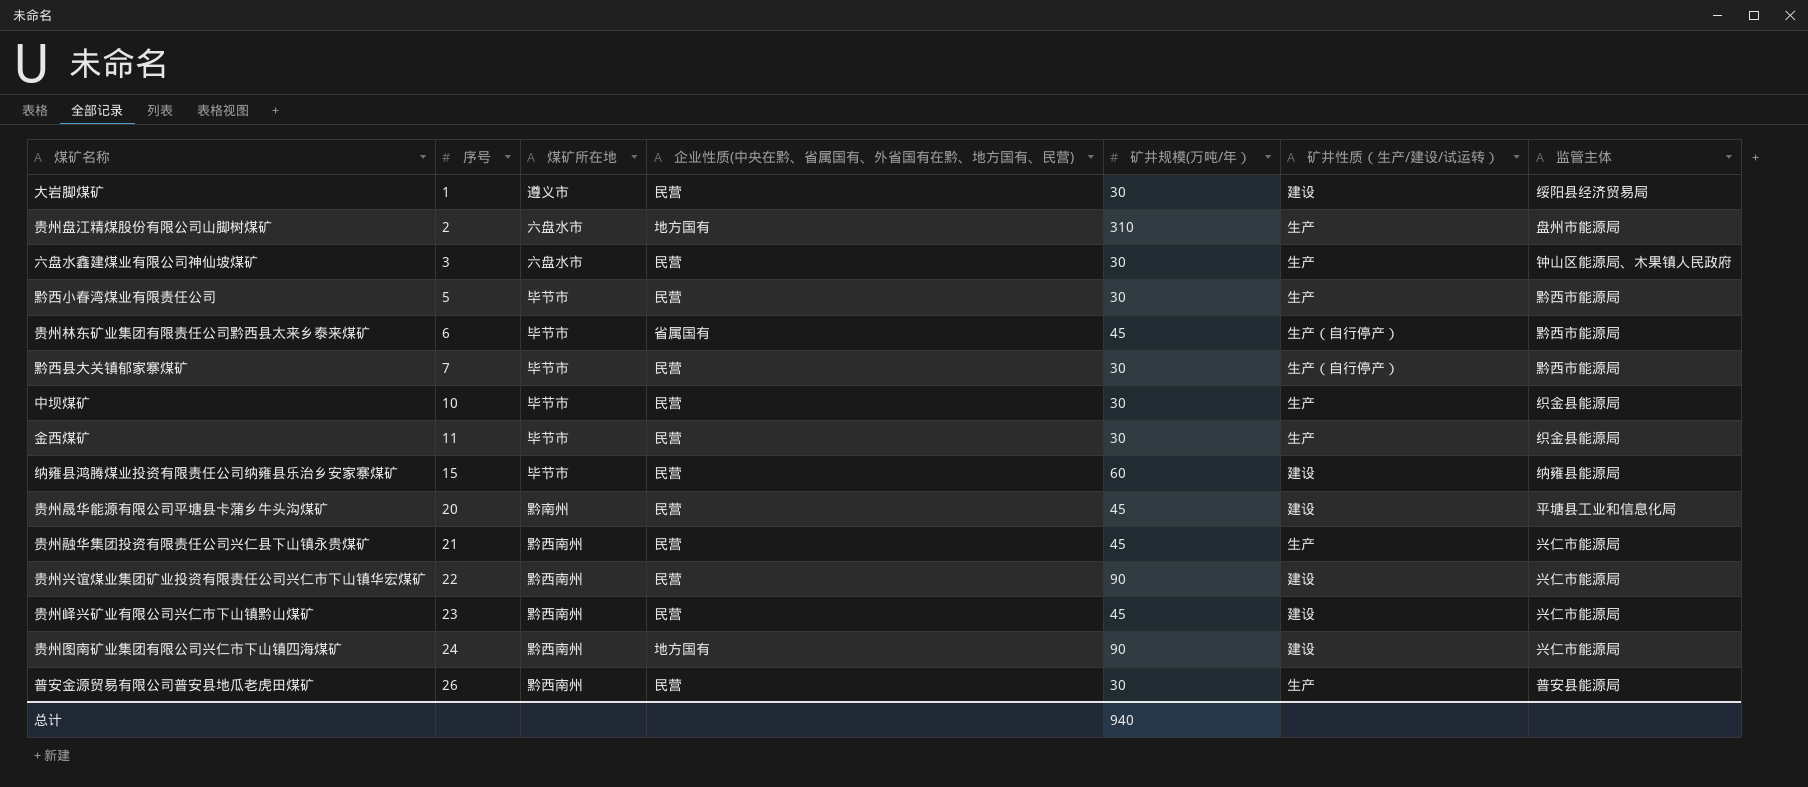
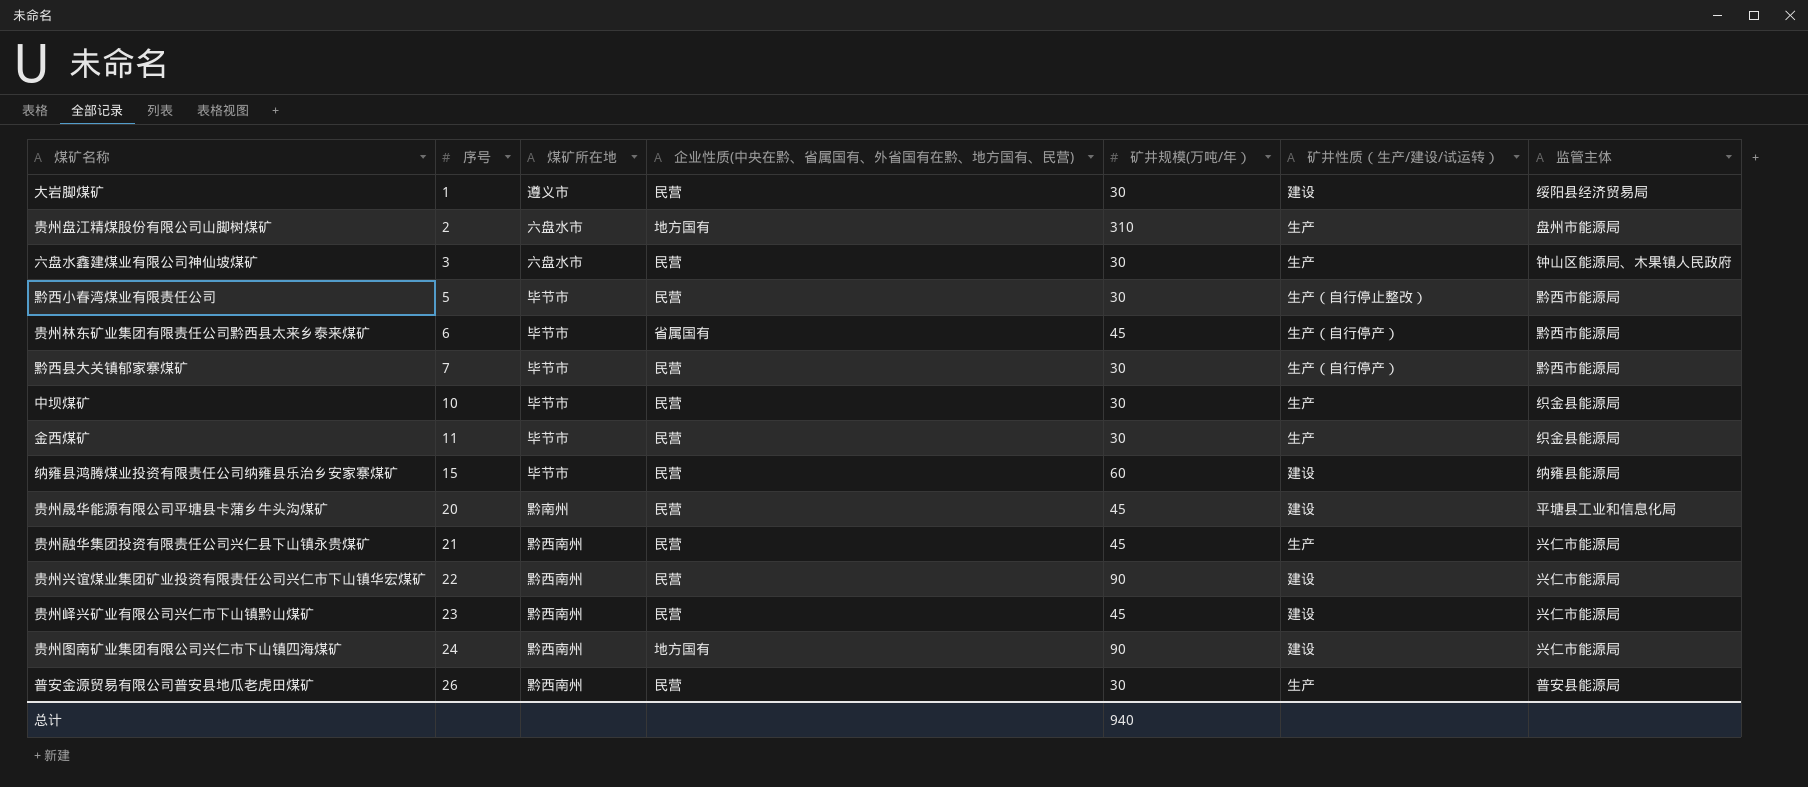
黔西小春湾煤业有限责任公司 | 矿井性质（生产/建设/试运转）: 生产 -> 生产（自行停止整改）

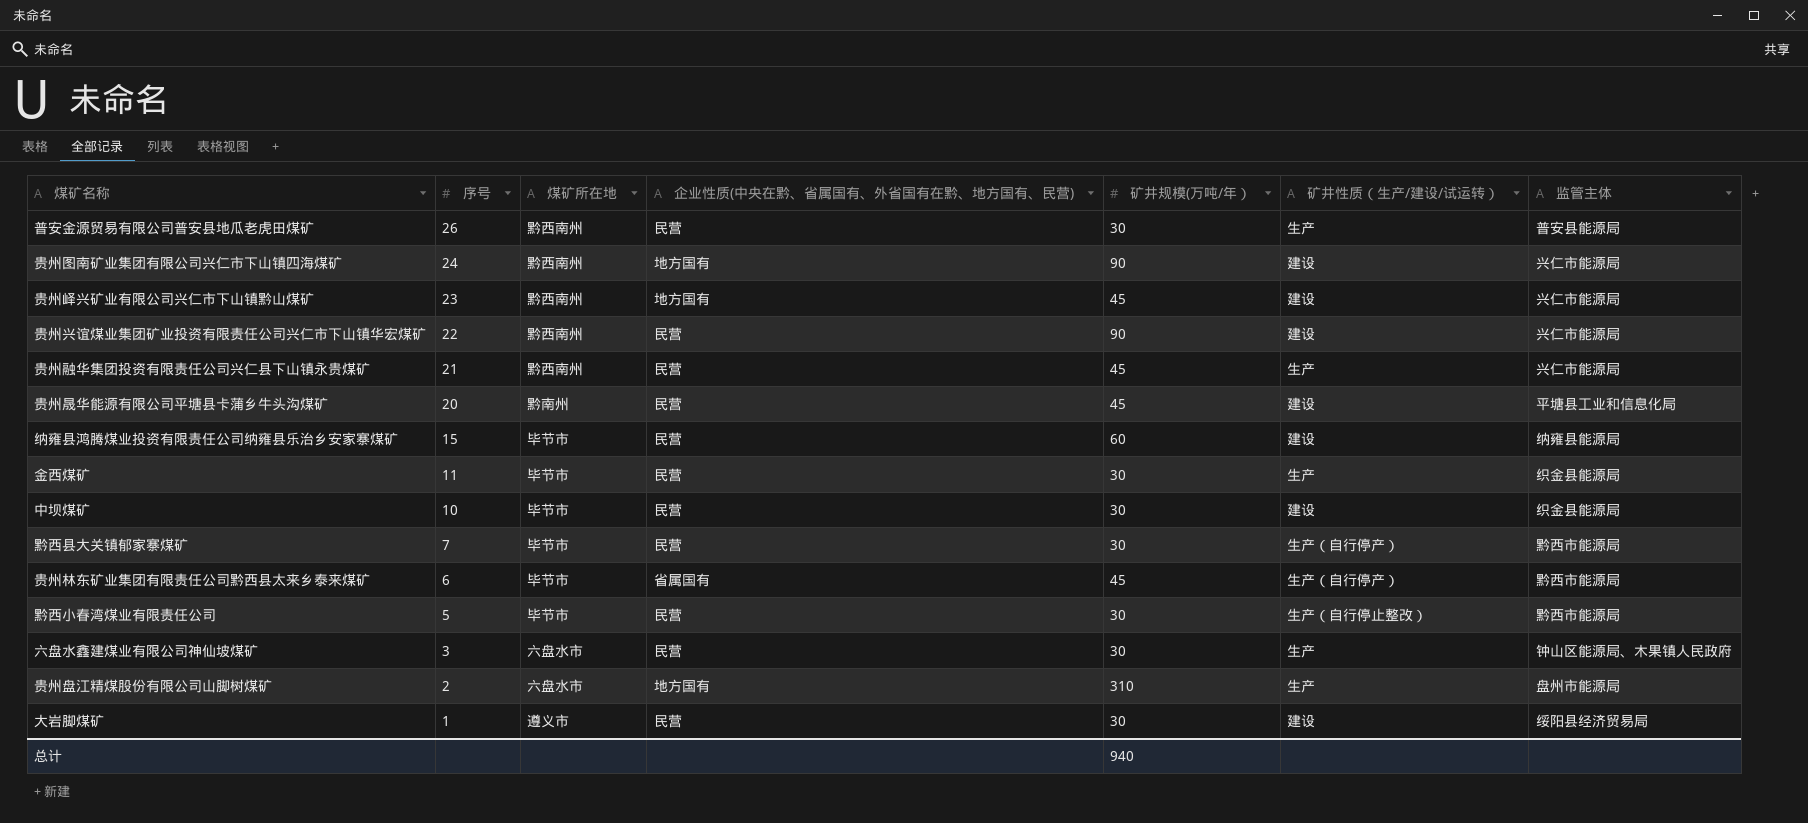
row order: 序号 ascending -> 序号 descending
贵州峄兴矿业有限公司兴仁市下山镇黔山煤矿 | 企业性质(中央在黔、省属国有、外省国有在黔、地方国有、民营): 民营 -> 地方国有
中坝煤矿 | 矿井性质（生产/建设/试运转）: 生产 -> 建设

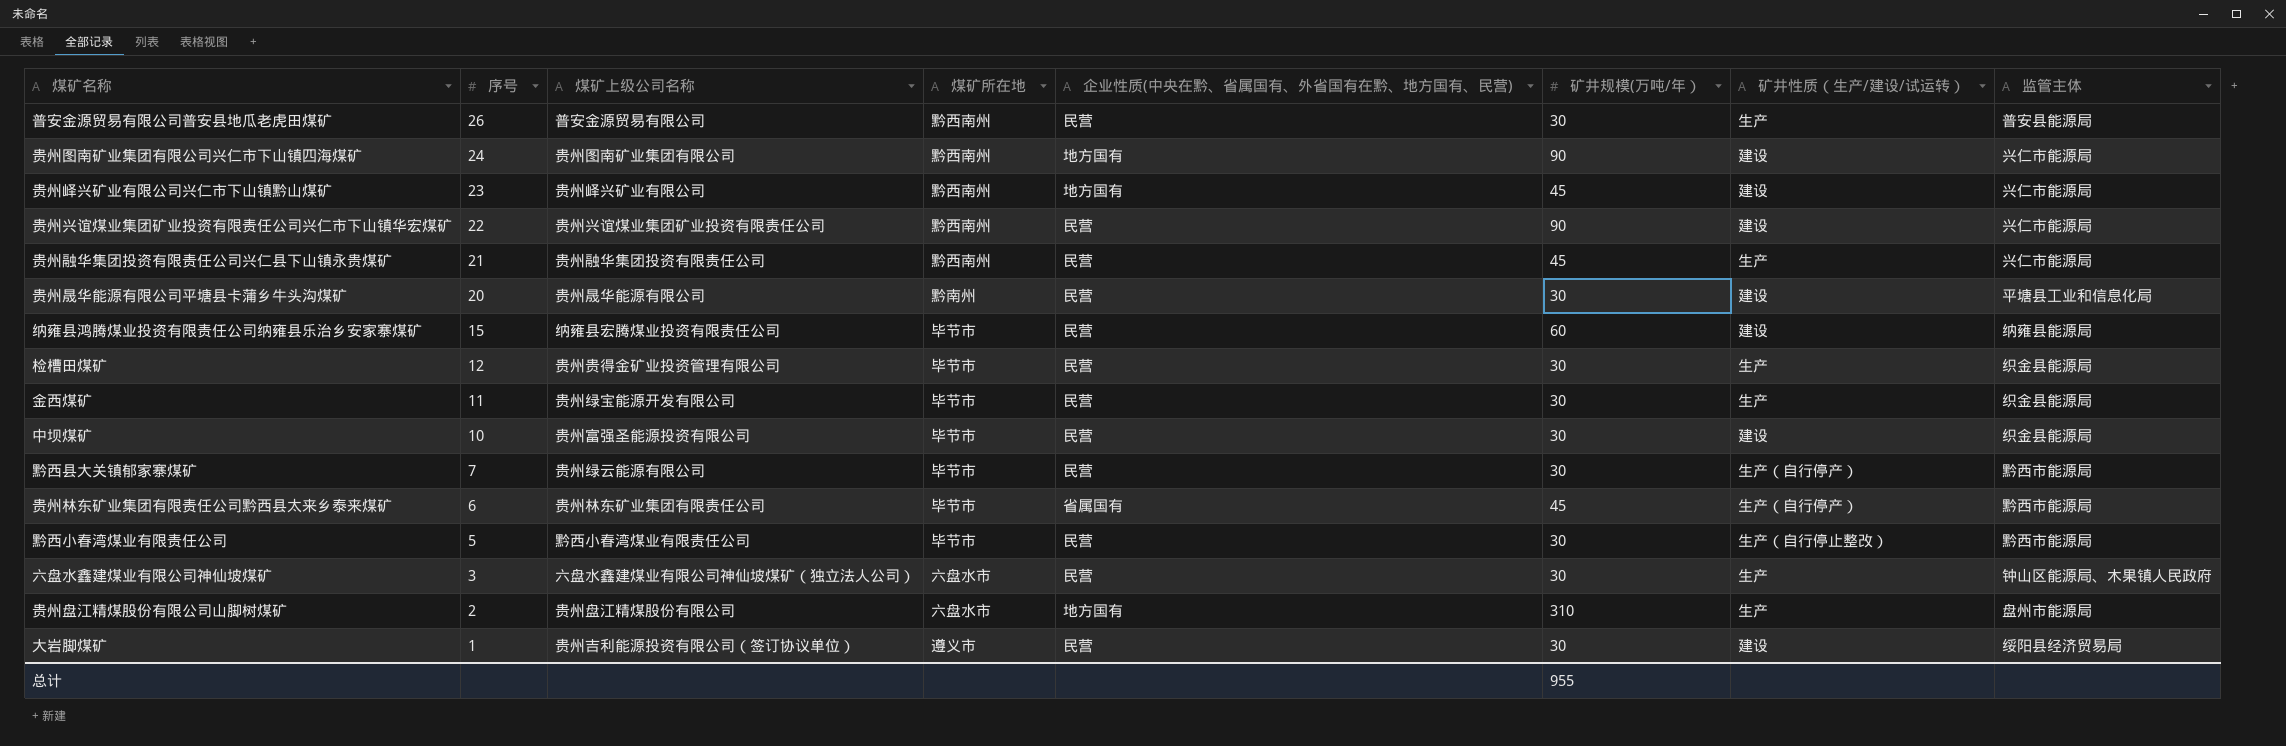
column 煤矿上级公司名称 | position: none -> 3
贵州晟华能源有限公司平塘县卡蒲乡牛头沟煤矿 | 矿井规模(万吨/年）: 45 -> 30
row 检槽田煤矿: none -> 12 | 贵州贵得金矿业投资管理有限公司 | 毕节市 | 民营 | 30 | 生产 | 织金县能源局
总计 | 矿井规模(万吨/年）: 940 -> 955

